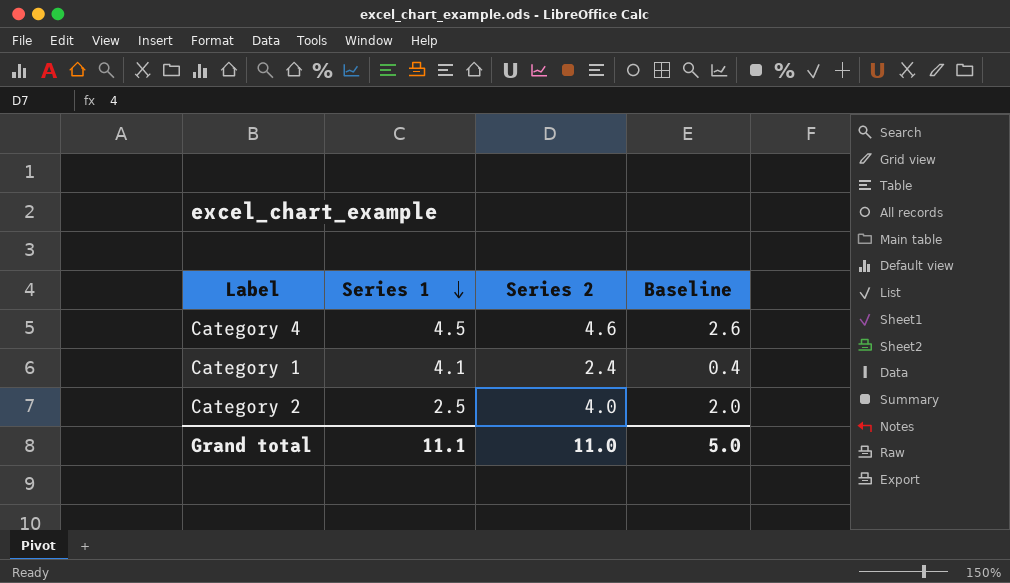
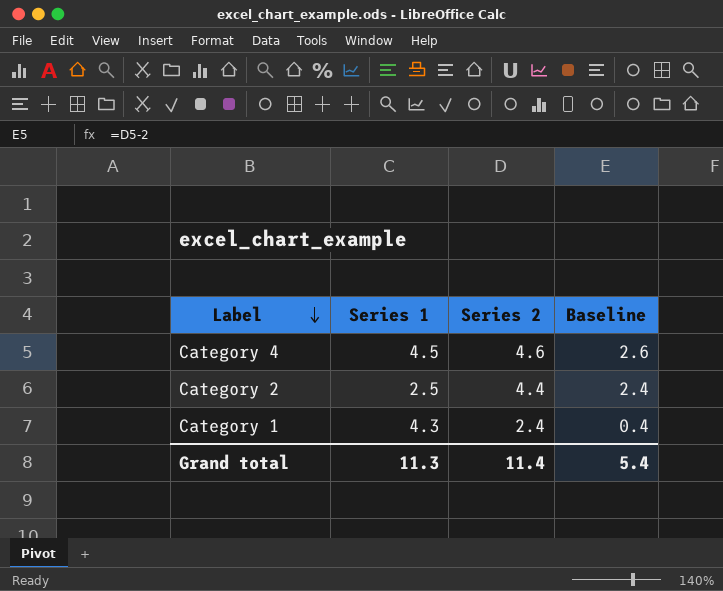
row order: Series 1 descending -> Label descending
Category 2 | Series 2: 4.0 -> 4.4
Category 2 | Baseline: 2.0 -> 2.4
Category 1 | Series 1: 4.1 -> 4.3
Grand total | Series 1: 11.1 -> 11.3
Grand total | Series 2: 11.0 -> 11.4
Grand total | Baseline: 5.0 -> 5.4

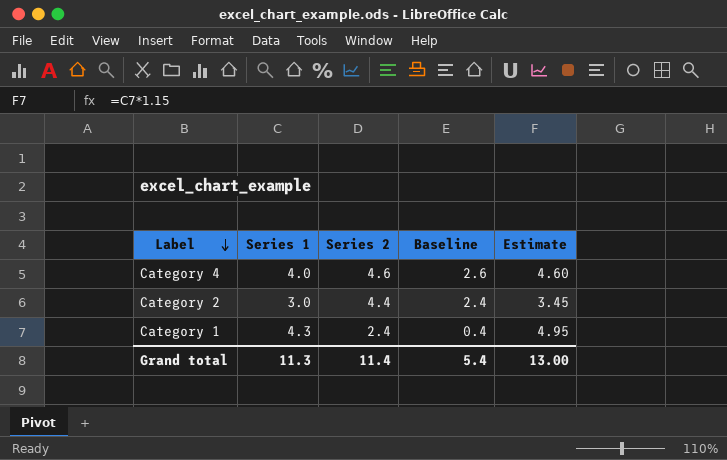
column Estimate | formula: none -> [Series 1] * 1.15
Category 4 | Series 1: 4.5 -> 4.0
Category 2 | Series 1: 2.5 -> 3.0

